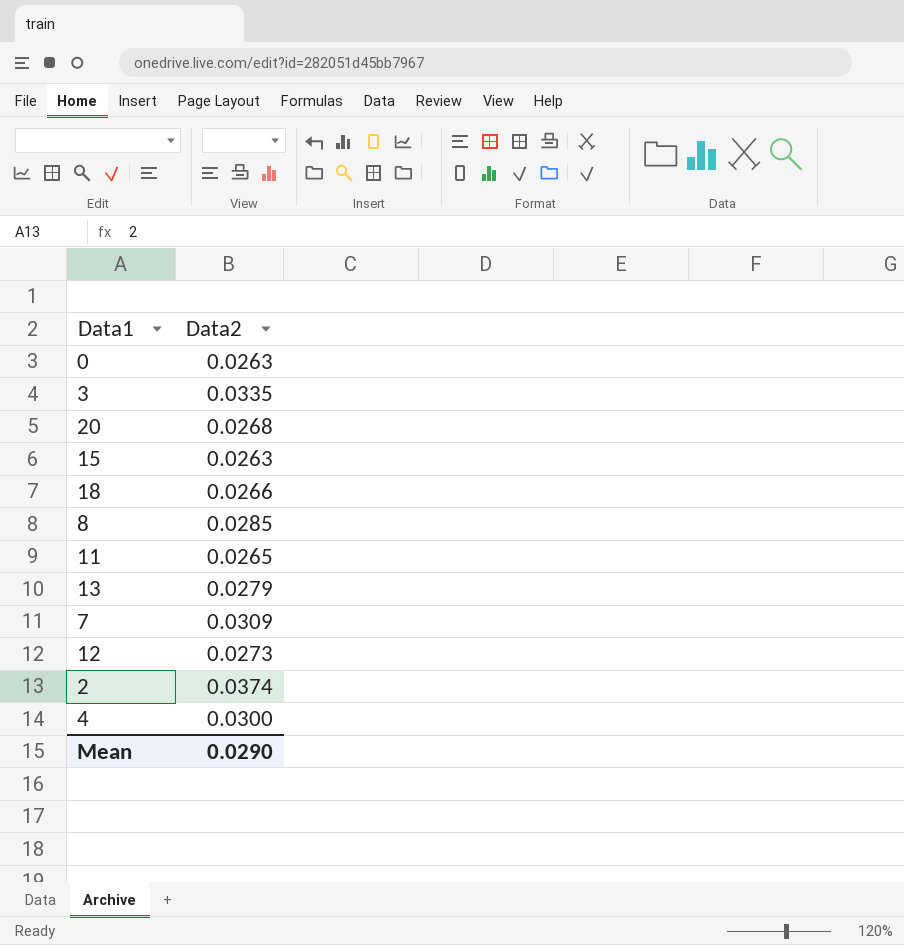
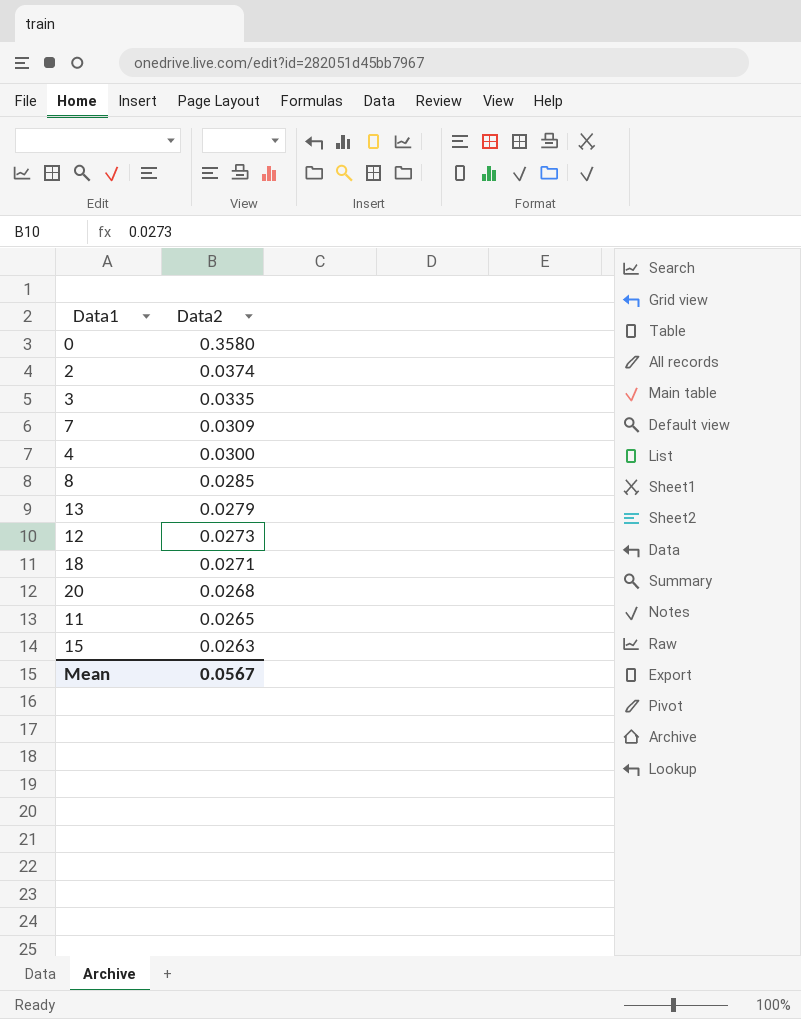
row order: none -> Data2 descending
0 | Data2: 0.0263 -> 0.3580
18 | Data2: 0.0266 -> 0.0271
Mean | Data2: 0.0290 -> 0.0567

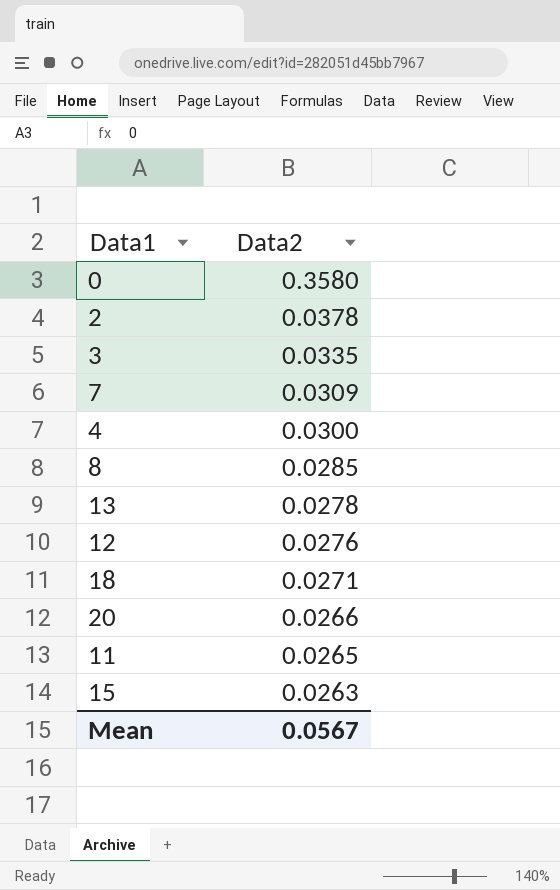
2 | Data2: 0.0374 -> 0.0378
13 | Data2: 0.0279 -> 0.0278
12 | Data2: 0.0273 -> 0.0276
20 | Data2: 0.0268 -> 0.0266

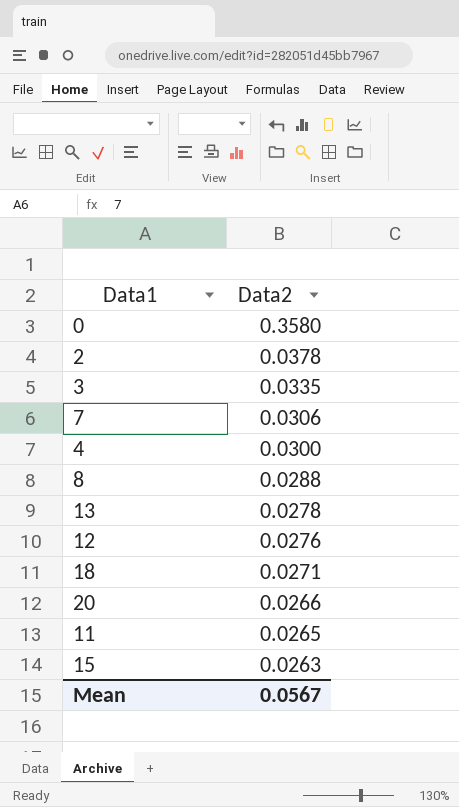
7 | Data2: 0.0309 -> 0.0306
8 | Data2: 0.0285 -> 0.0288

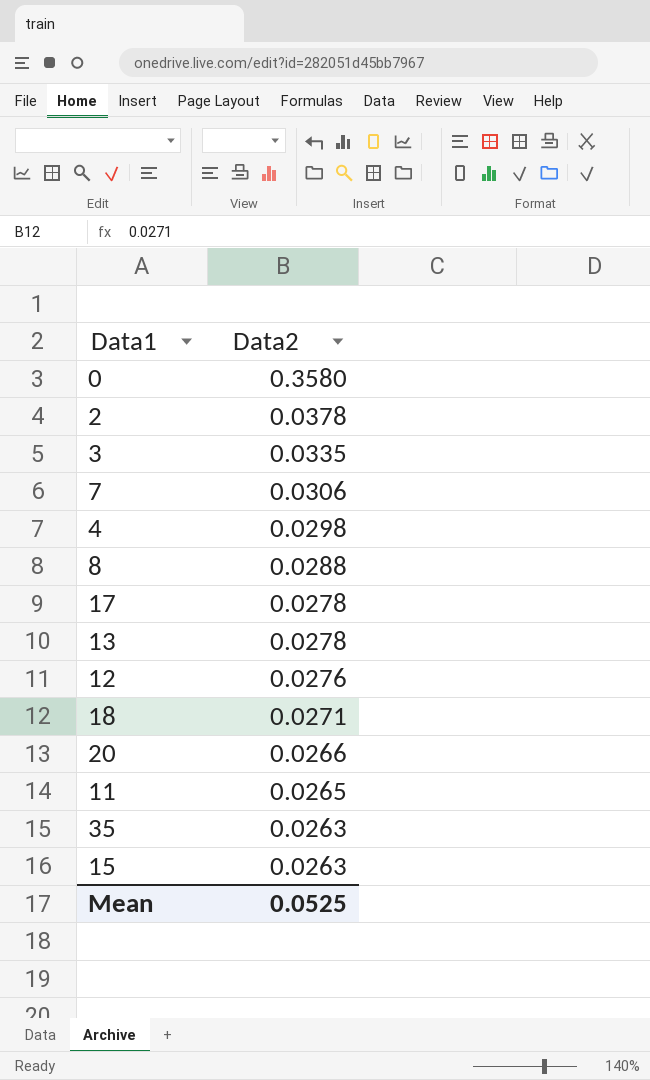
4 | Data2: 0.0300 -> 0.0298
row 17: none -> 0.0278
row 35: none -> 0.0263
Mean | Data2: 0.0567 -> 0.0525

